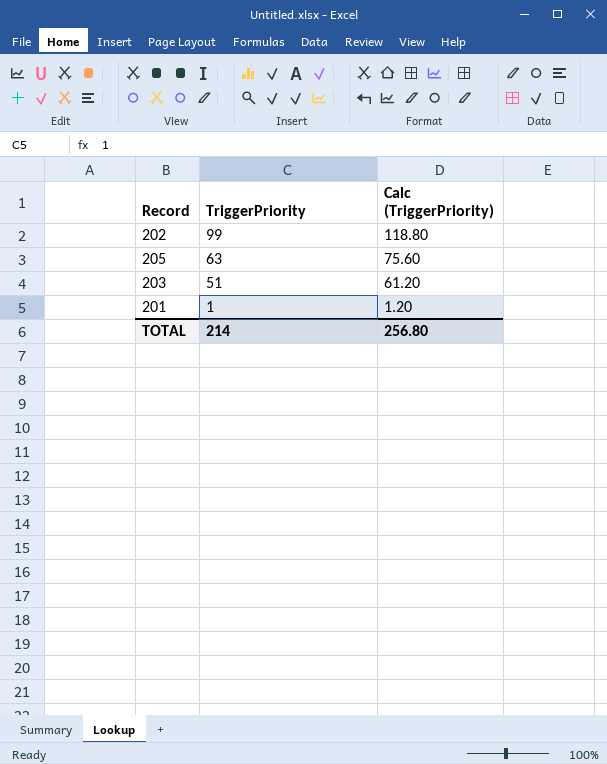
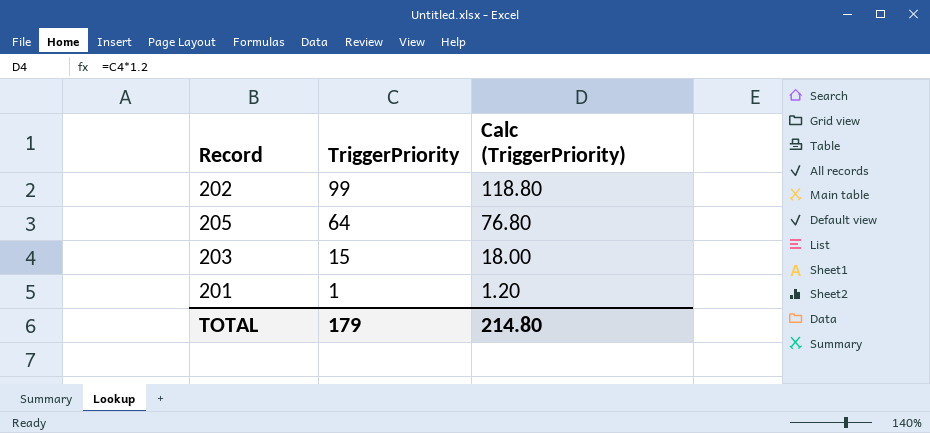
205 | TriggerPriority: 63 -> 64
205 | Calc (TriggerPriority): 75.60 -> 76.80
203 | TriggerPriority: 51 -> 15
203 | Calc (TriggerPriority): 61.20 -> 18.00
TOTAL | TriggerPriority: 214 -> 179
TOTAL | Calc (TriggerPriority): 256.80 -> 214.80

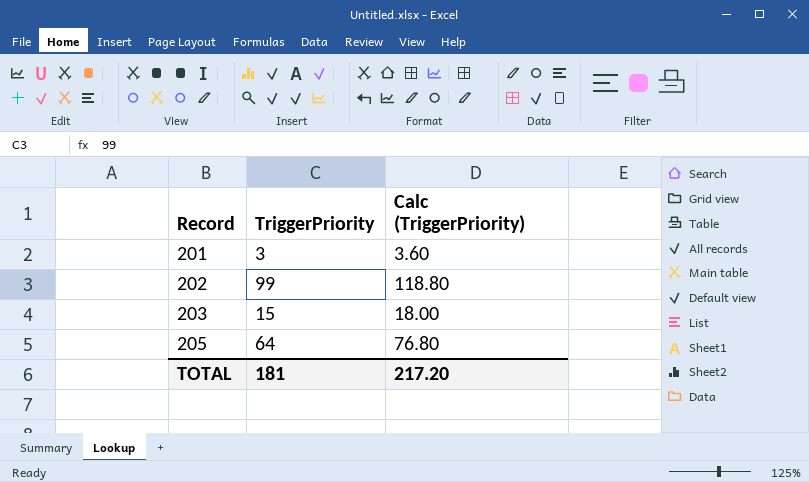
row order: TriggerPriority descending -> Record ascending
201 | TriggerPriority: 1 -> 3
201 | Calc (TriggerPriority): 1.20 -> 3.60
TOTAL | TriggerPriority: 179 -> 181
TOTAL | Calc (TriggerPriority): 214.80 -> 217.20

